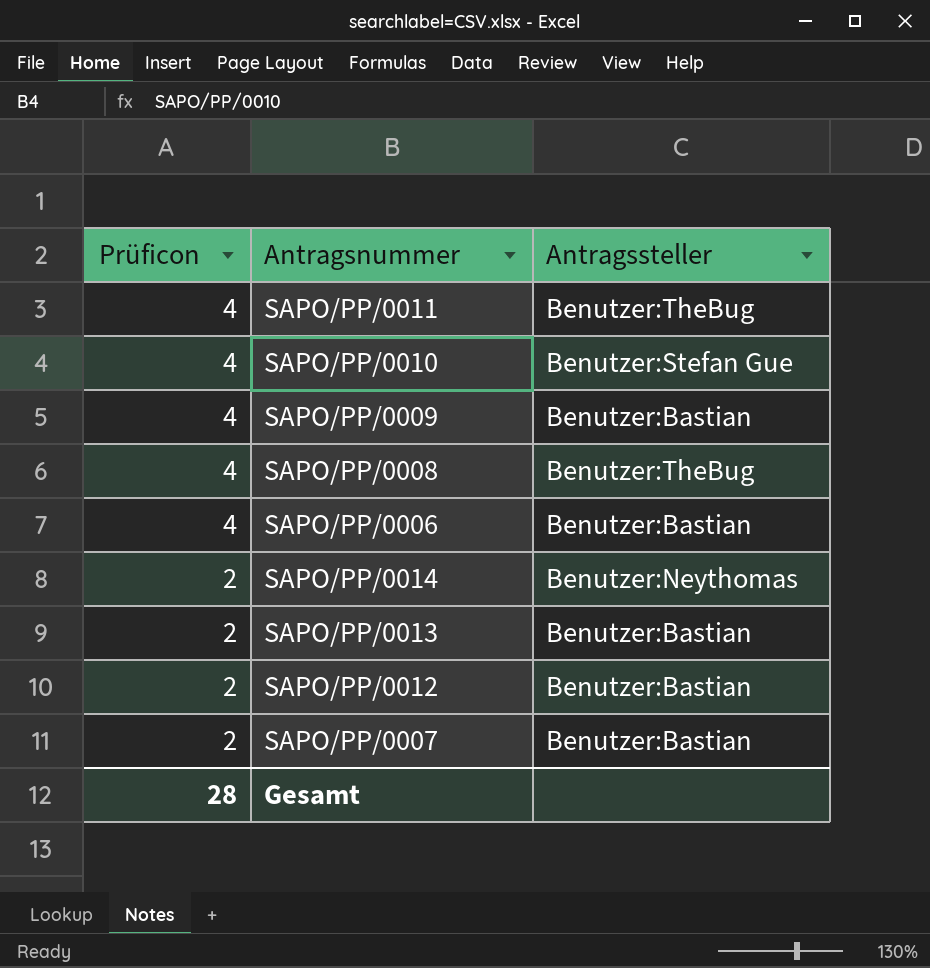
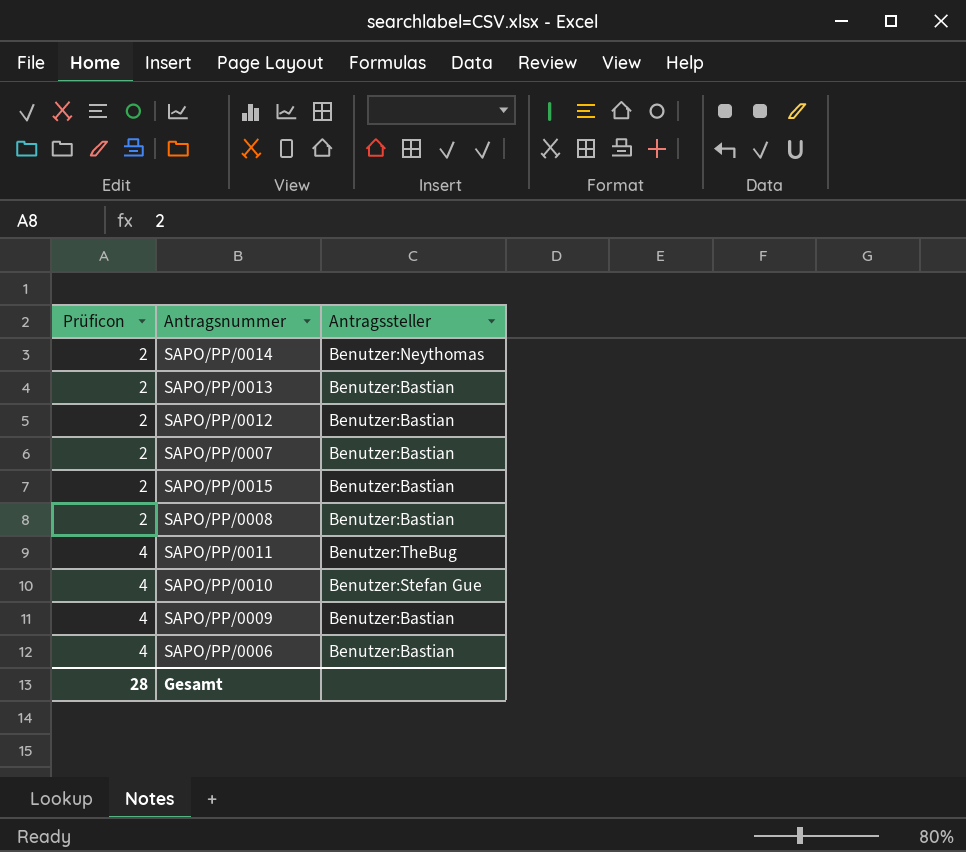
row order: Prüficon descending -> Prüficon ascending
row SAPO/PP/0015: none -> 2 | Benutzer:Bastian
SAPO/PP/0008 | Prüficon: 4 -> 2
SAPO/PP/0008 | Antragssteller: Benutzer:TheBug -> Benutzer:Bastian

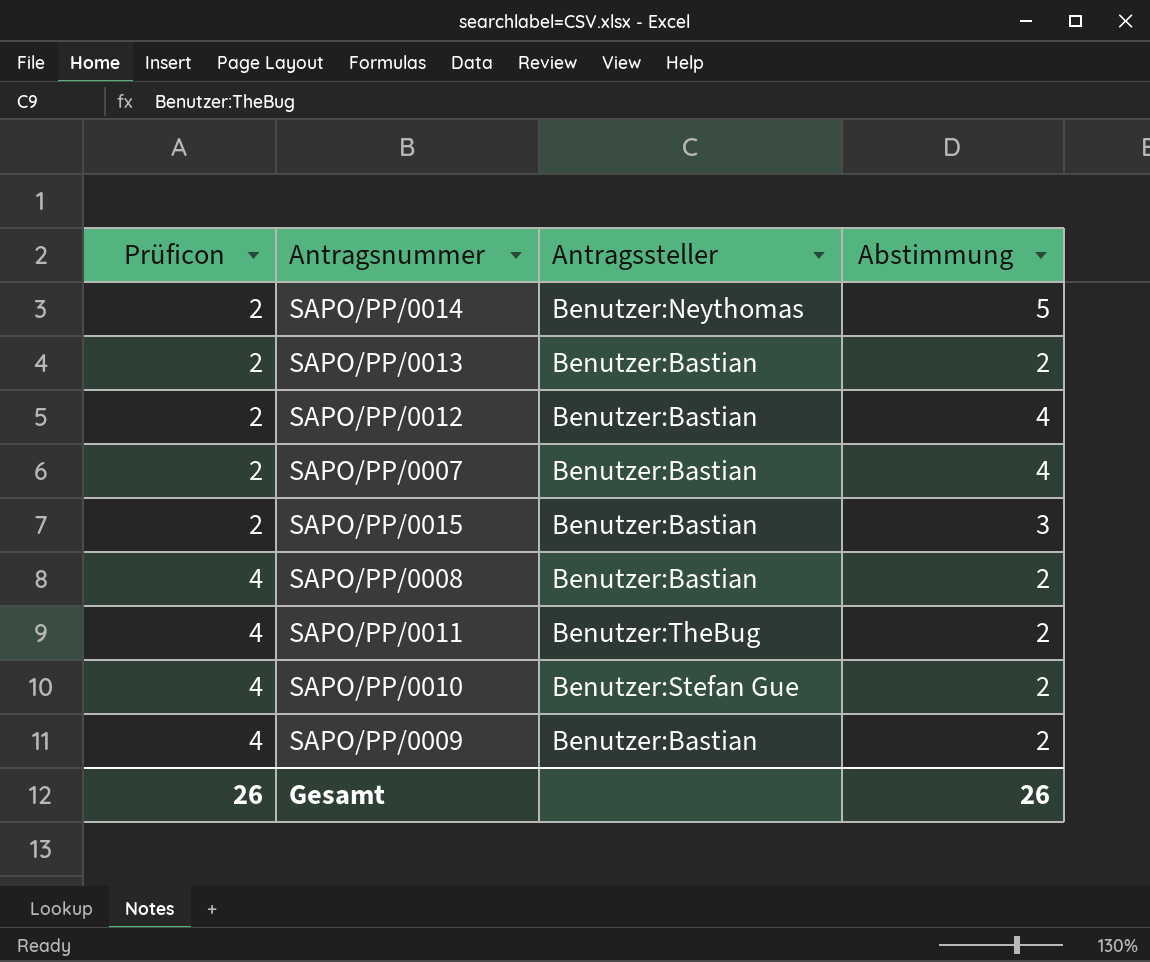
column Abstimmung | position: none -> 4
row SAPO/PP/0006: 4 | Benutzer:Bastian -> none
SAPO/PP/0008 | Prüficon: 2 -> 4
Gesamt | Prüficon: 28 -> 26

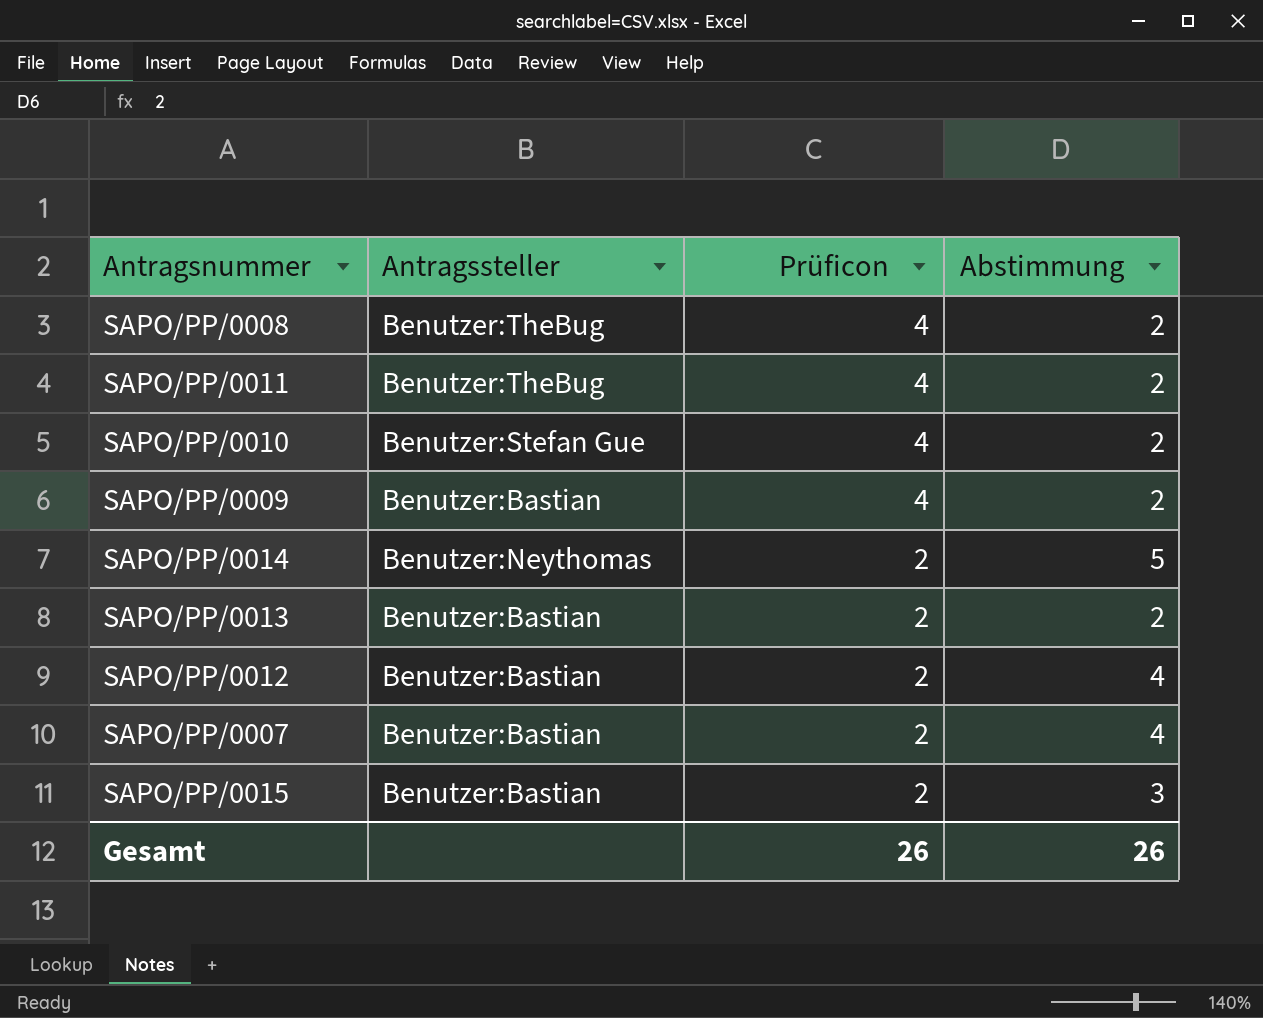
row order: Prüficon ascending -> Prüficon descending
column Prüficon | position: 1 -> 3
SAPO/PP/0008 | Antragssteller: Benutzer:Bastian -> Benutzer:TheBug

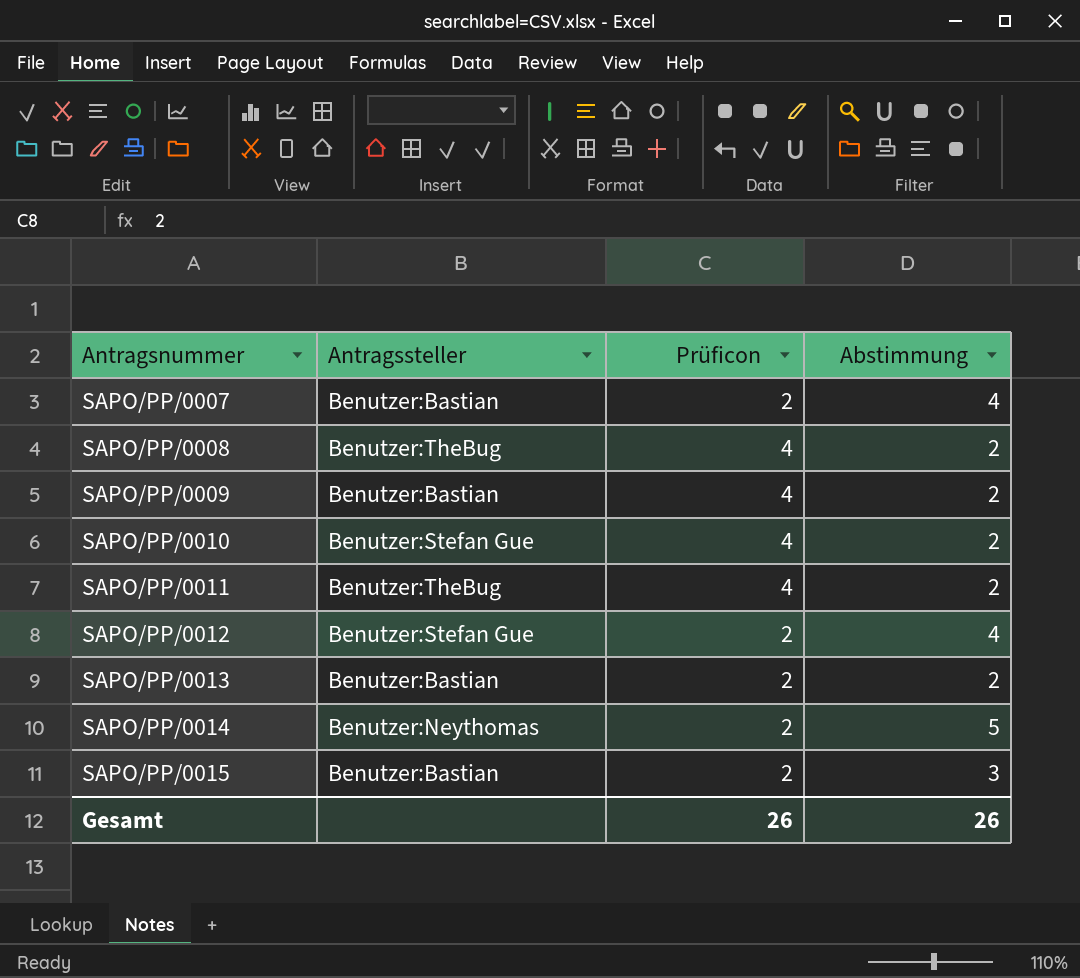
row order: Prüficon descending -> Antragsnummer ascending
SAPO/PP/0012 | Antragssteller: Benutzer:Bastian -> Benutzer:Stefan Gue

